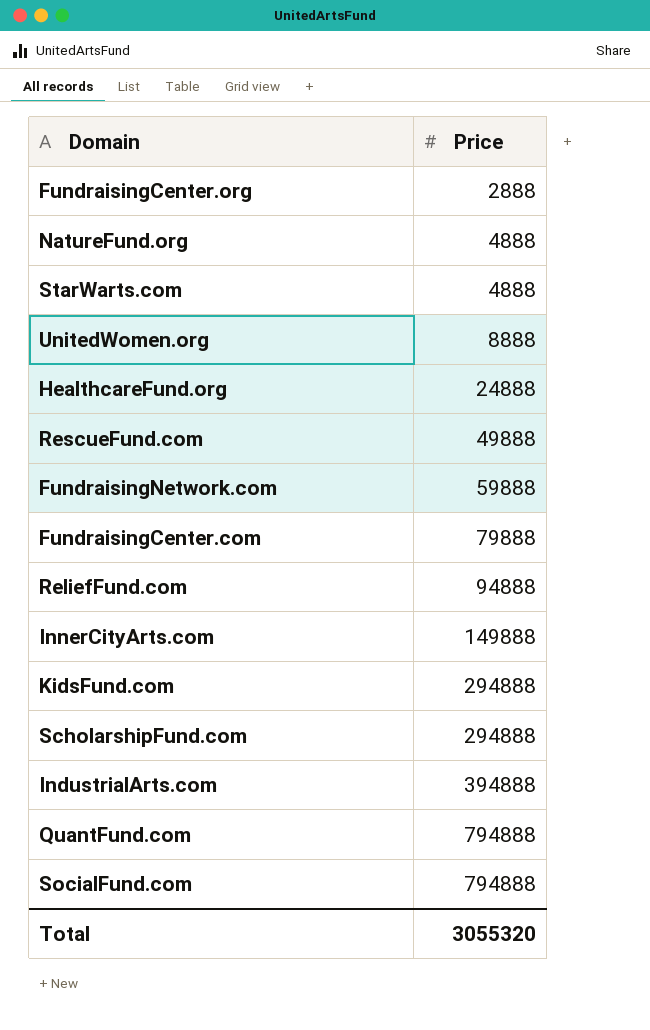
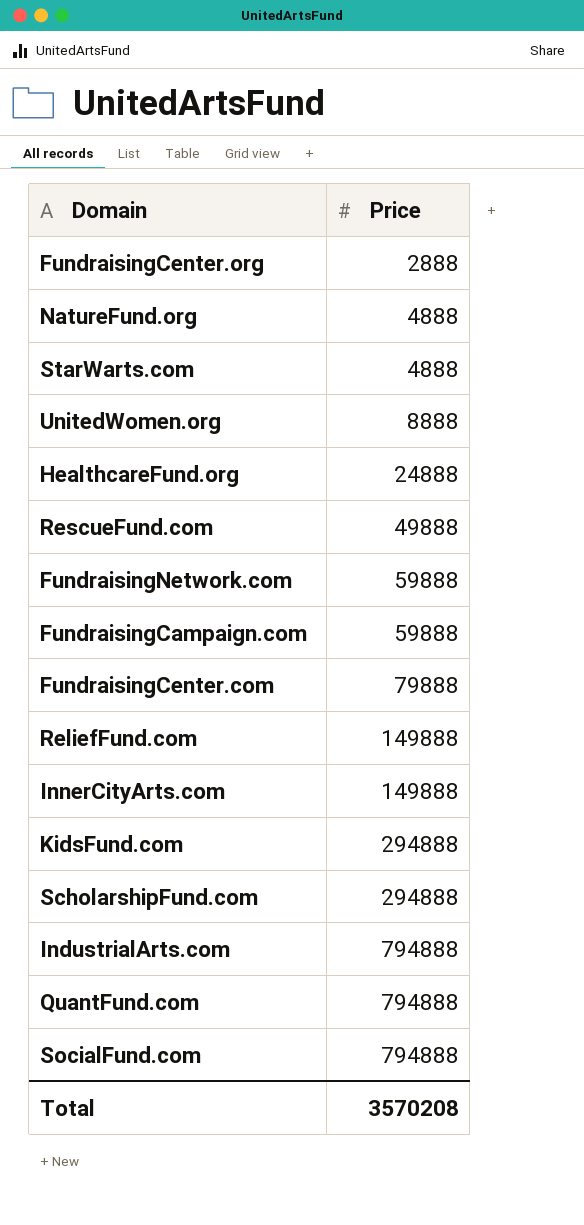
row FundraisingCampaign.com: none -> 59888
ReliefFund.com | Price: 94888 -> 149888
IndustrialArts.com | Price: 394888 -> 794888
Total | Price: 3055320 -> 3570208

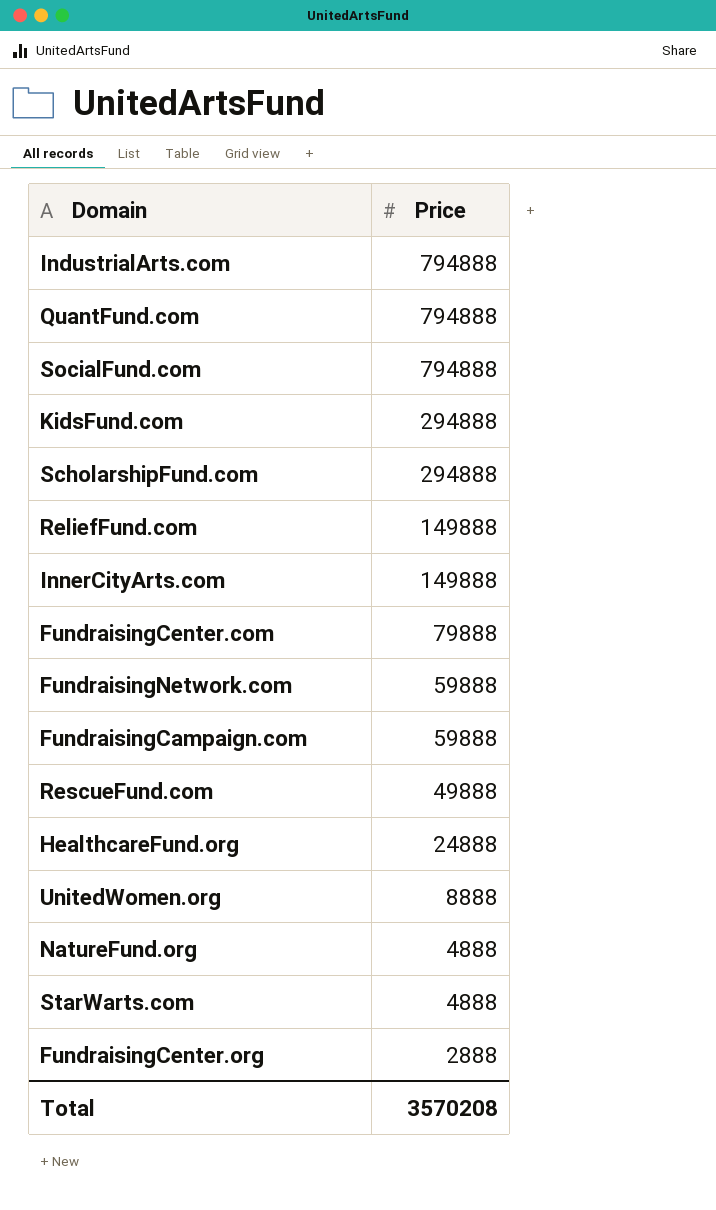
row order: Price ascending -> Price descending

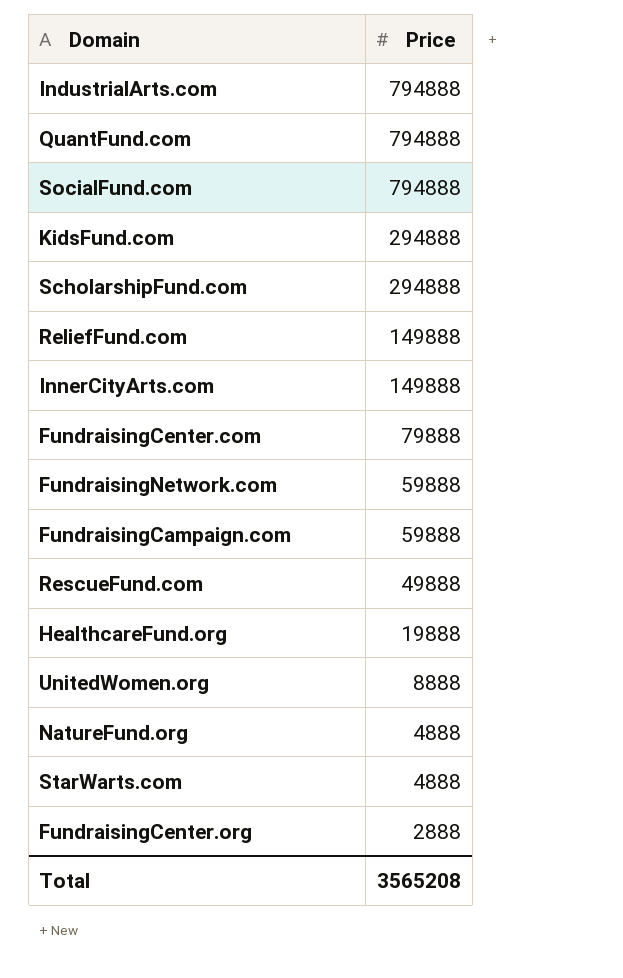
HealthcareFund.org | Price: 24888 -> 19888
Total | Price: 3570208 -> 3565208

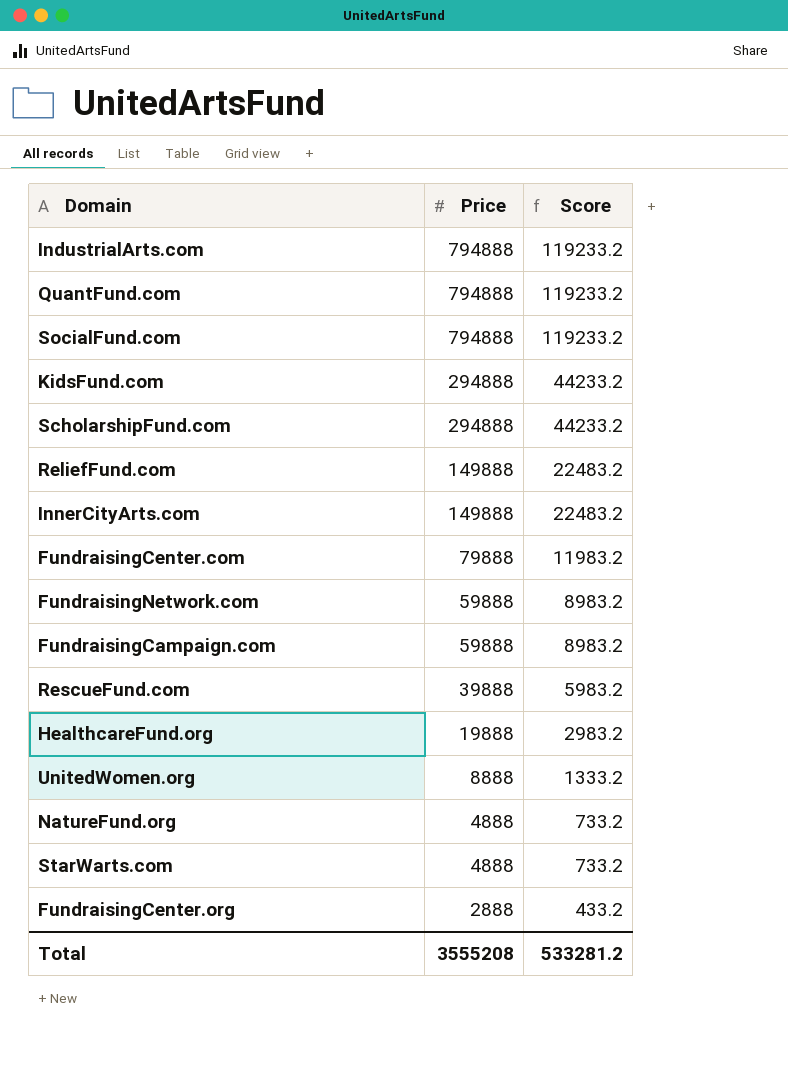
column Score | formula: none -> [Price] * 0.15
RescueFund.com | Price: 49888 -> 39888
Total | Price: 3565208 -> 3555208

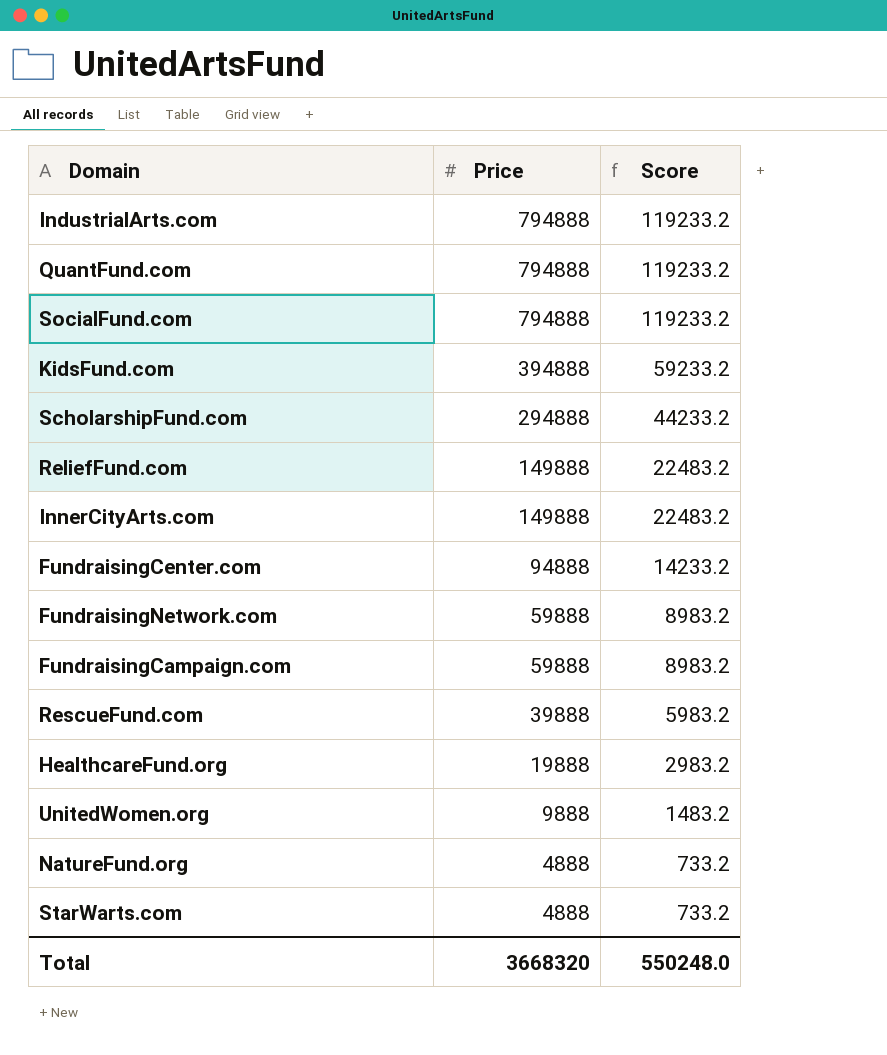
row FundraisingCenter.org: 2888 | 433.2 -> none
KidsFund.com | Price: 294888 -> 394888
KidsFund.com | Score: 44233.2 -> 59233.2
FundraisingCenter.com | Price: 79888 -> 94888
FundraisingCenter.com | Score: 11983.2 -> 14233.2
UnitedWomen.org | Price: 8888 -> 9888
UnitedWomen.org | Score: 1333.2 -> 1483.2
Total | Price: 3555208 -> 3668320
Total | Score: 533281.2 -> 550248.0

